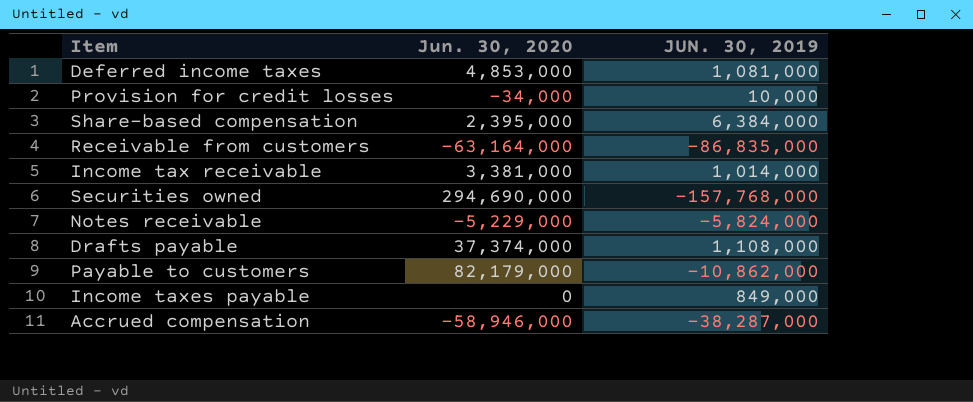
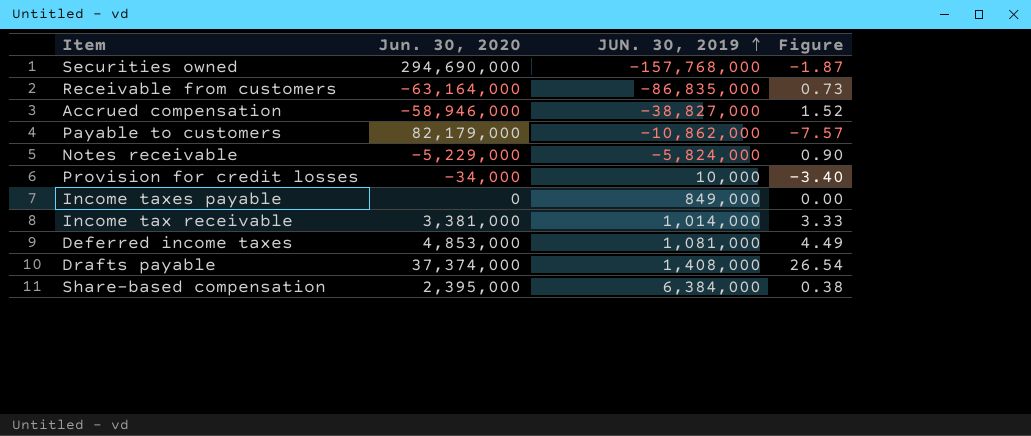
row order: none -> JUN. 30, 2019 ascending
column Figure | formula: none -> [Jun. 30, 2020] / [JUN. 30, 2019]
Accrued compensation | JUN. 30, 2019: -38,287,000 -> -38,827,000
Drafts payable | JUN. 30, 2019: 1,108,000 -> 1,408,000

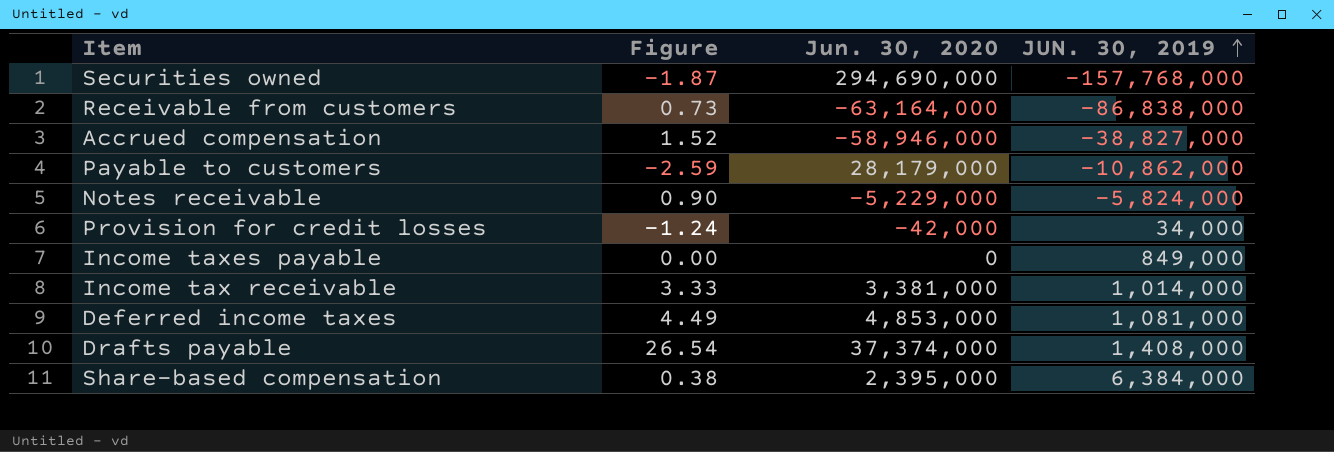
column Figure | position: 4 -> 2
Receivable from customers | JUN. 30, 2019: -86,835,000 -> -86,838,000
Payable to customers | Figure: -7.57 -> -2.59
Payable to customers | Jun. 30, 2020: 82,179,000 -> 28,179,000
Provision for credit losses | Figure: -3.40 -> -1.24
Provision for credit losses | Jun. 30, 2020: -34,000 -> -42,000
Provision for credit losses | JUN. 30, 2019: 10,000 -> 34,000

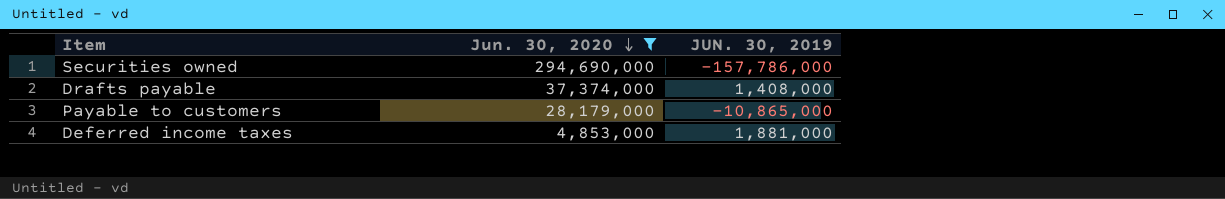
filter: none -> Jun. 30, 2020 >= 4,853,000
row order: JUN. 30, 2019 ascending -> Jun. 30, 2020 descending
column Figure | formula: [Jun. 30, 2020] / [JUN. 30, 2019] -> none
Securities owned | JUN. 30, 2019: -157,768,000 -> -157,786,000
Payable to customers | JUN. 30, 2019: -10,862,000 -> -10,865,000
Deferred income taxes | JUN. 30, 2019: 1,081,000 -> 1,881,000

